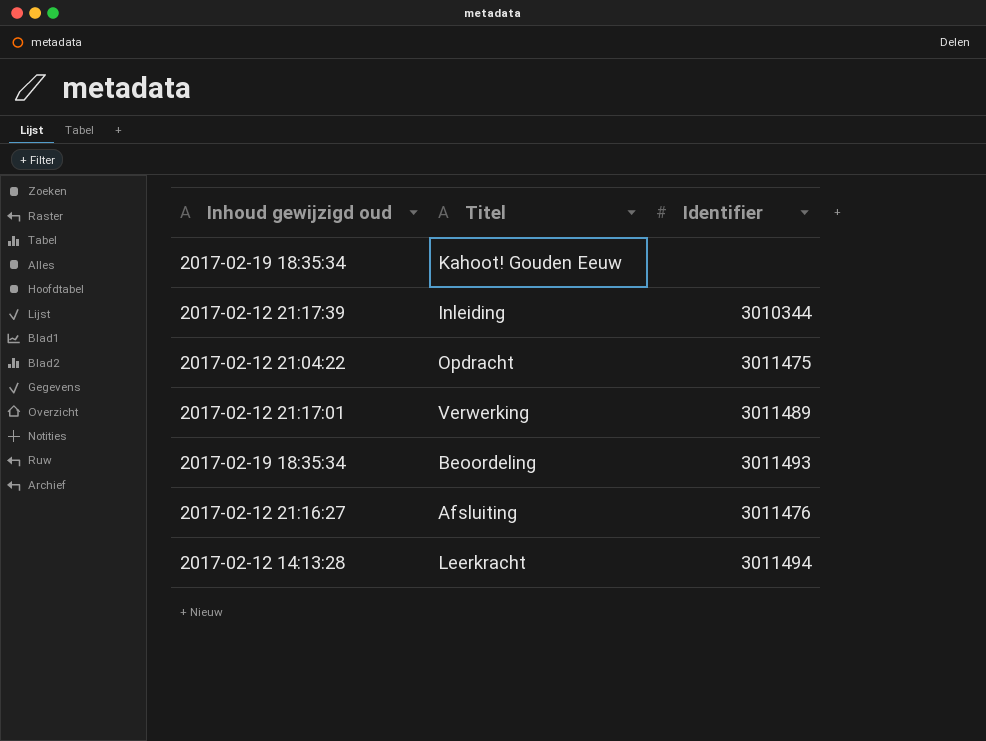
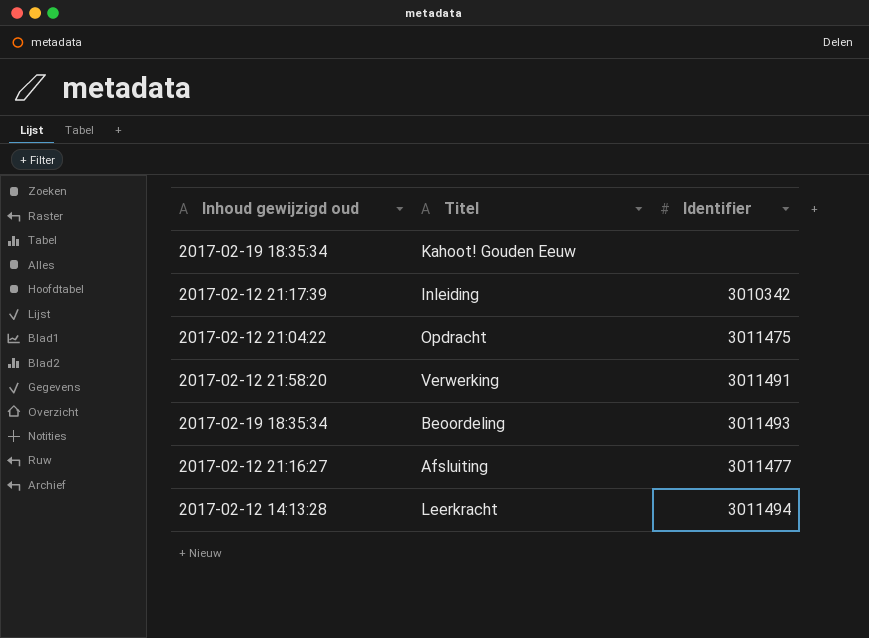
Inleiding | Identifier: 3010344 -> 3010342
Verwerking | Inhoud gewijzigd oud: 2017-02-12 21:17:01 -> 2017-02-12 21:58:20
Verwerking | Identifier: 3011489 -> 3011491
Afsluiting | Identifier: 3011476 -> 3011477

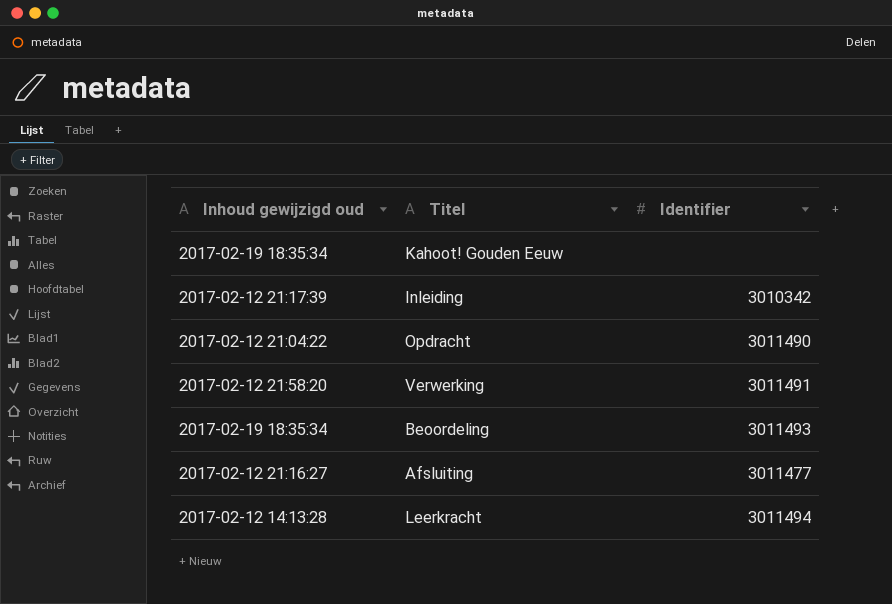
Opdracht | Identifier: 3011475 -> 3011490

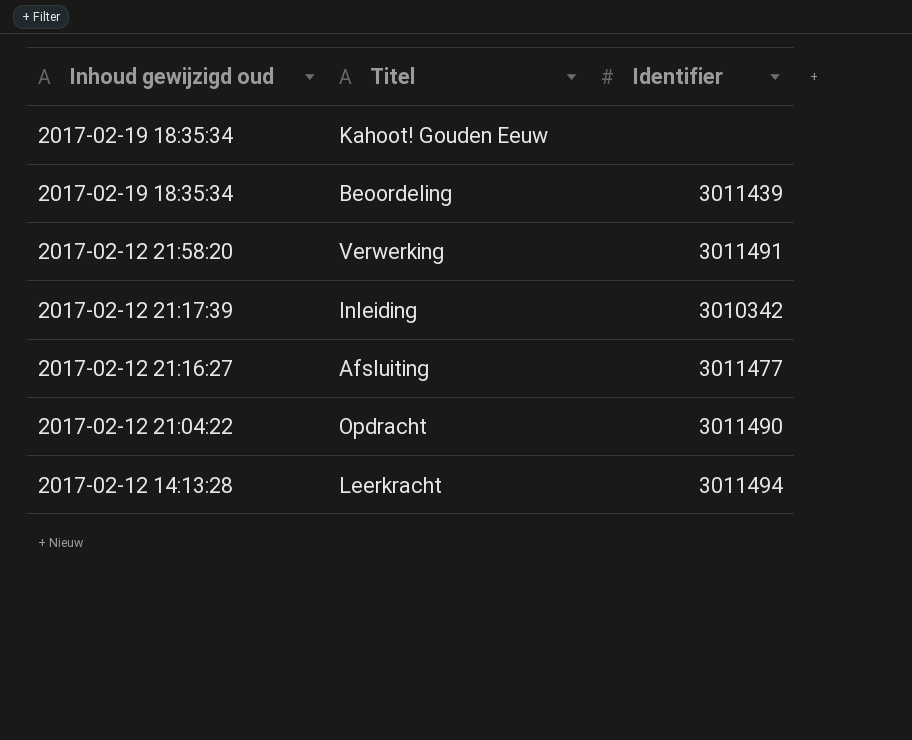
row order: none -> Inhoud gewijzigd oud descending
Beoordeling | Identifier: 3011493 -> 3011439

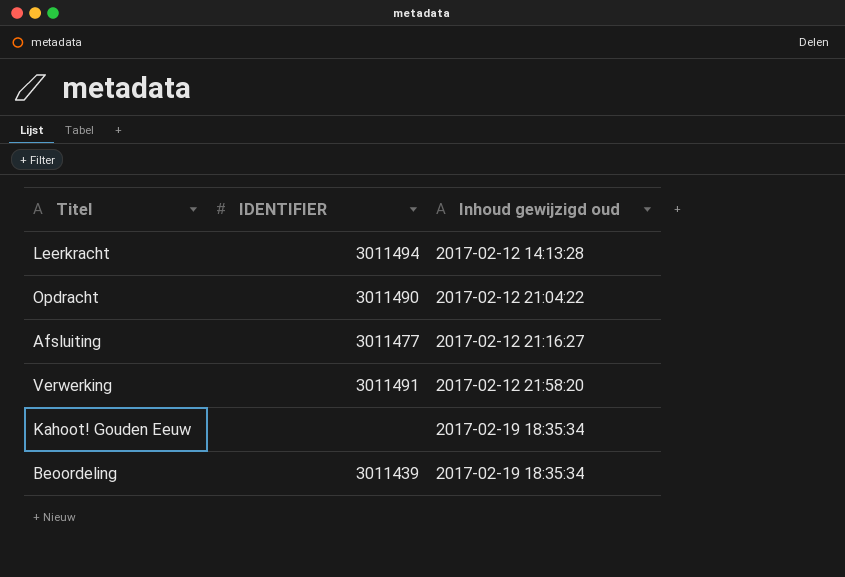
row order: Inhoud gewijzigd oud descending -> Inhoud gewijzigd oud ascending
column name: Identifier -> IDENTIFIER
column Inhoud gewijzigd oud | position: 1 -> 3
row Inleiding: 2017-02-12 21:17:39 | 3010342 -> none

